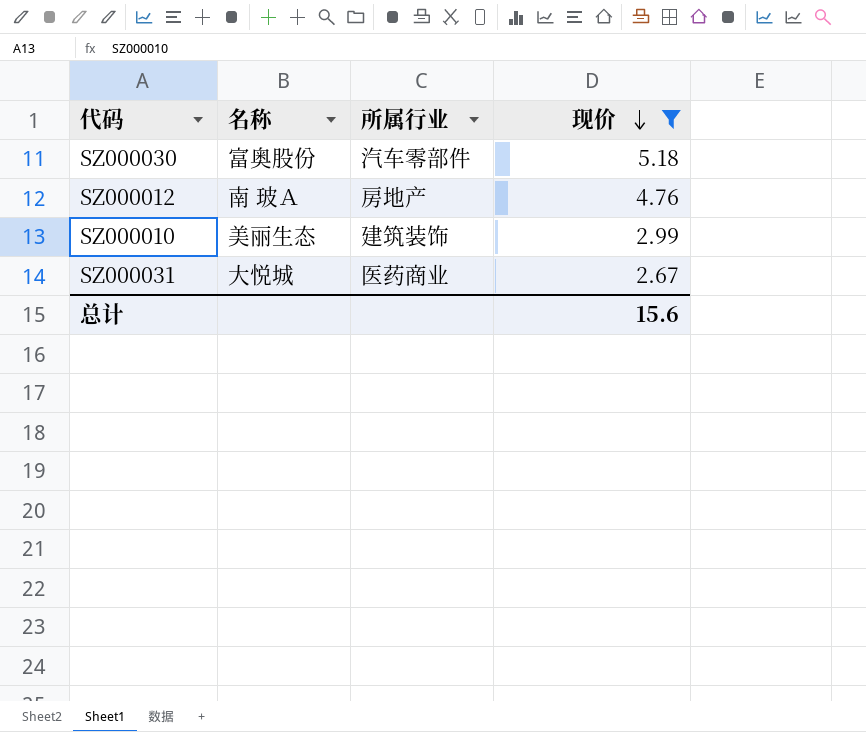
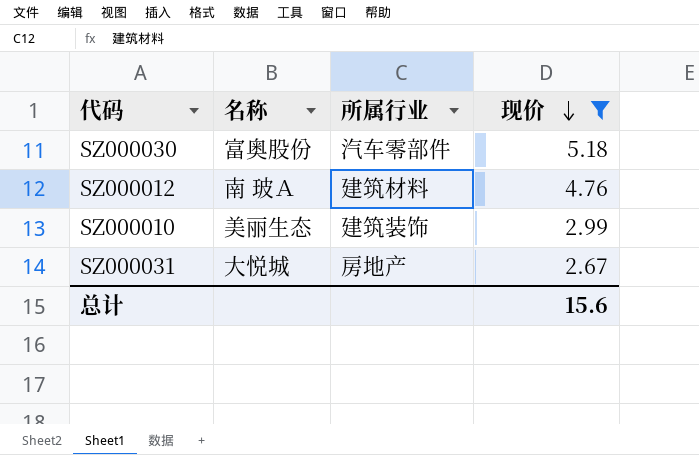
SZ000012 | 所属行业: 房地产 -> 建筑材料
SZ000031 | 所属行业: 医药商业 -> 房地产

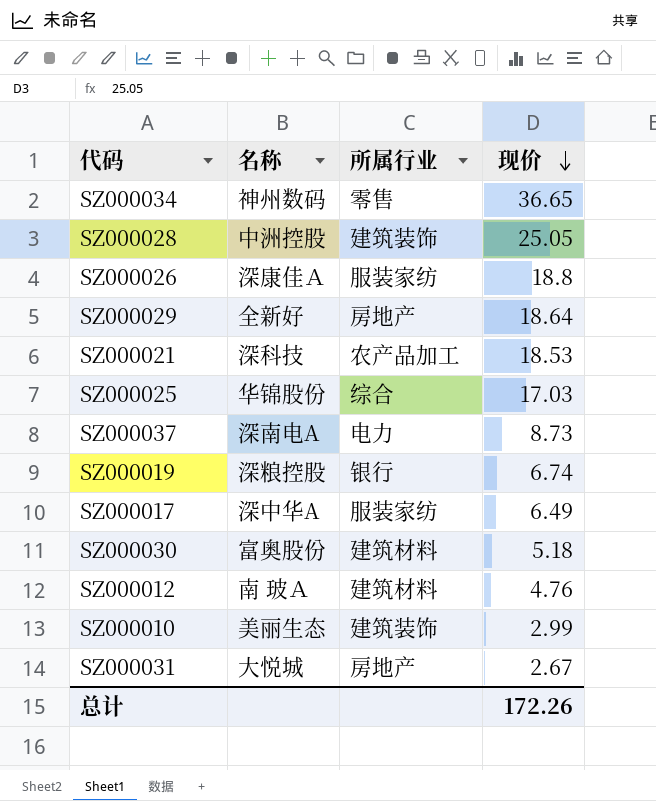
filter: 现价 <= 5.18 -> none
SZ000030 | 所属行业: 汽车零部件 -> 建筑材料
总计 | 现价: 15.6 -> 172.26

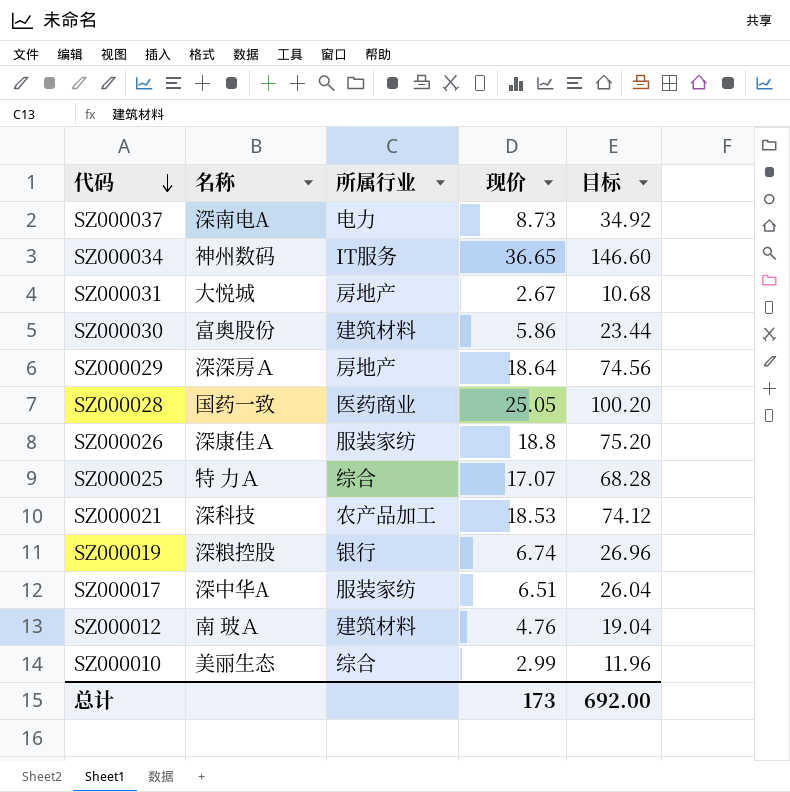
row order: 现价 descending -> 代码 descending
column 目标 | formula: none -> [现价] * 4
SZ000034 | 所属行业: 零售 -> IT服务
SZ000030 | 现价: 5.18 -> 5.86
SZ000029 | 名称: 全新好 -> 深深房Ａ
SZ000028 | 名称: 中洲控股 -> 国药一致
SZ000028 | 所属行业: 建筑装饰 -> 医药商业
SZ000025 | 名称: 华锦股份 -> 特 力Ａ
SZ000025 | 现价: 17.03 -> 17.07
SZ000017 | 现价: 6.49 -> 6.51
SZ000010 | 所属行业: 建筑装饰 -> 综合
总计 | 现价: 172.26 -> 173

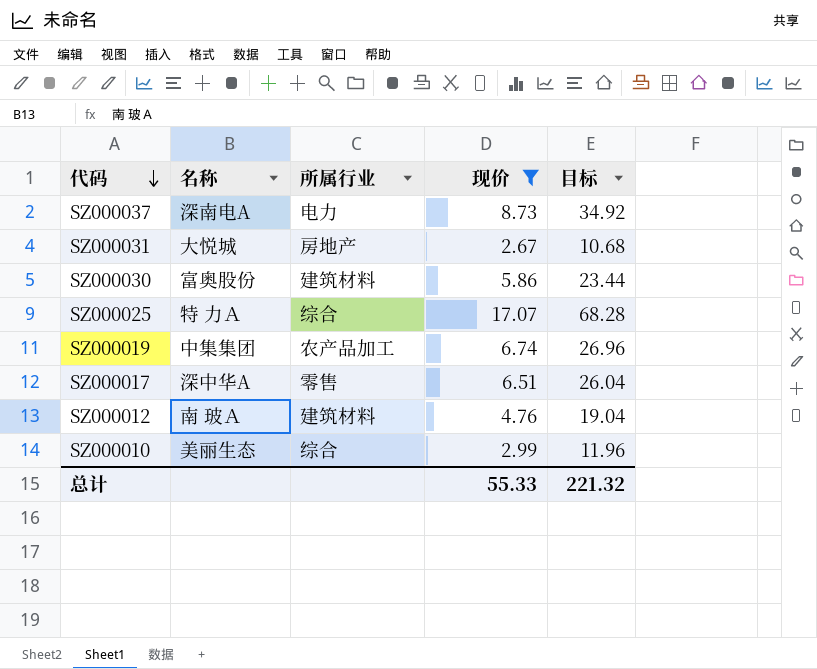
filter: none -> 现价 <= 17.07
SZ000019 | 名称: 深粮控股 -> 中集集团
SZ000019 | 所属行业: 银行 -> 农产品加工
SZ000017 | 所属行业: 服装家纺 -> 零售
总计 | 现价: 173 -> 55.33
总计 | 目标: 692.00 -> 221.32

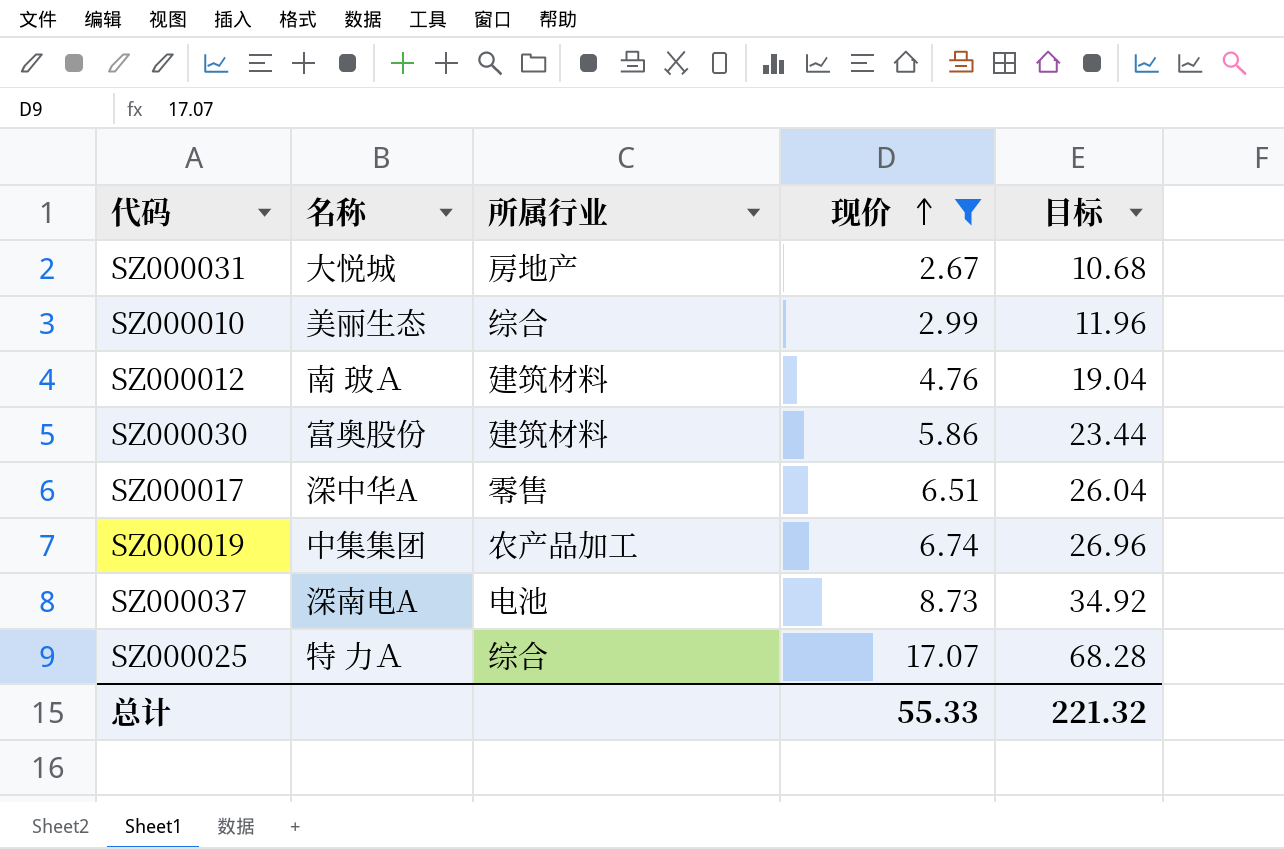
row order: 代码 descending -> 现价 ascending
SZ000037 | 所属行业: 电力 -> 电池

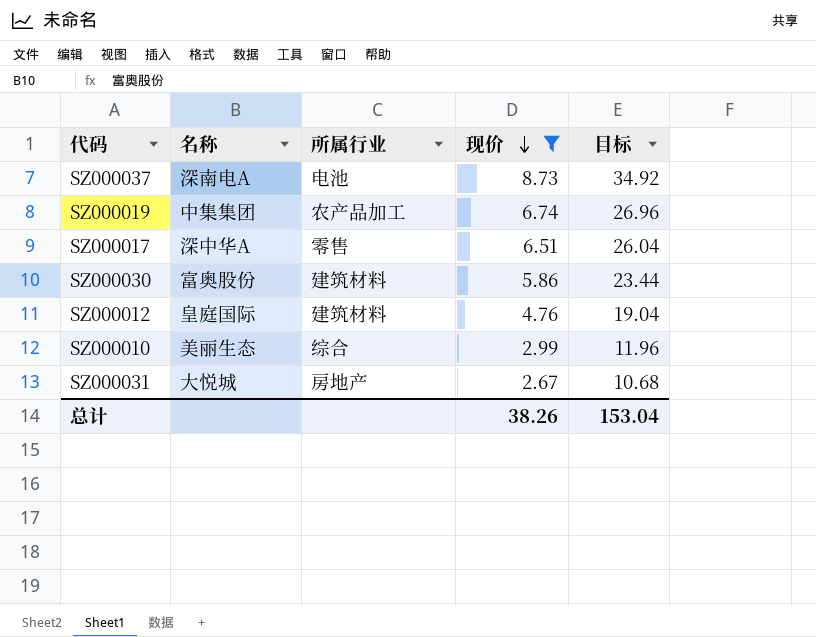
row order: 现价 ascending -> 现价 descending
row SZ000025: 特 力Ａ | 综合 | 17.07 | 68.28 -> none
SZ000012 | 名称: 南 玻Ａ -> 皇庭国际
总计 | 现价: 55.33 -> 38.26
总计 | 目标: 221.32 -> 153.04

